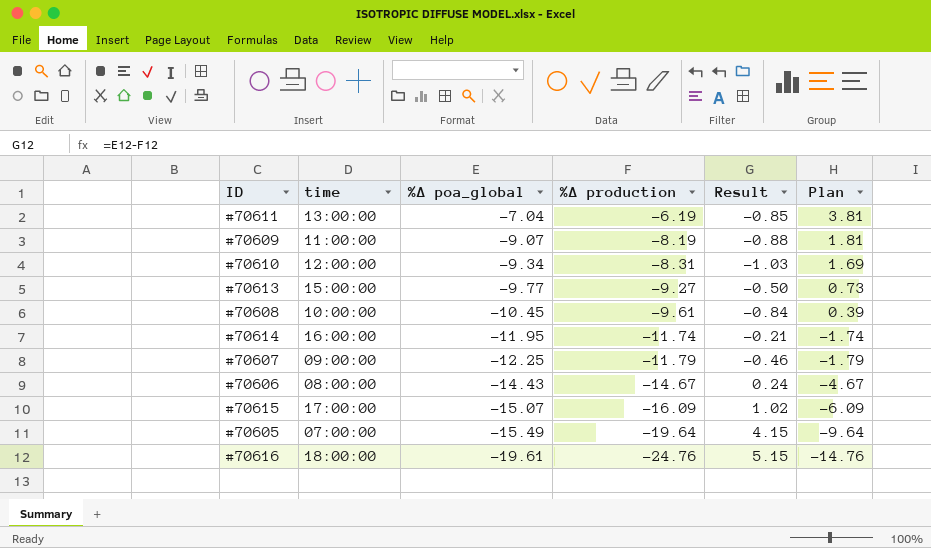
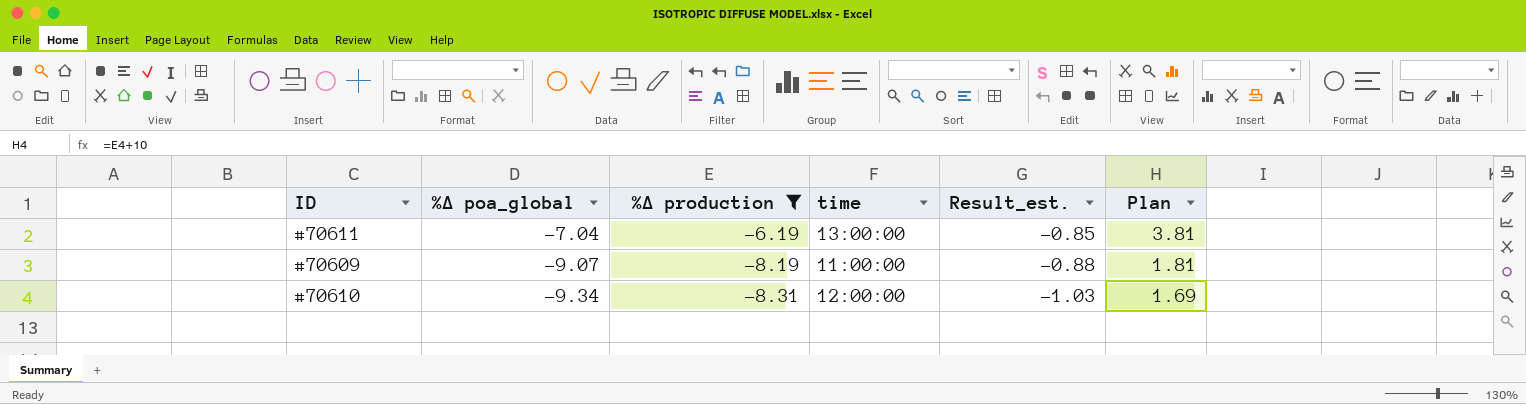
filter: none -> %Δ production >= -8.31
column time | position: 2 -> 4
column name: Result -> Result_est.

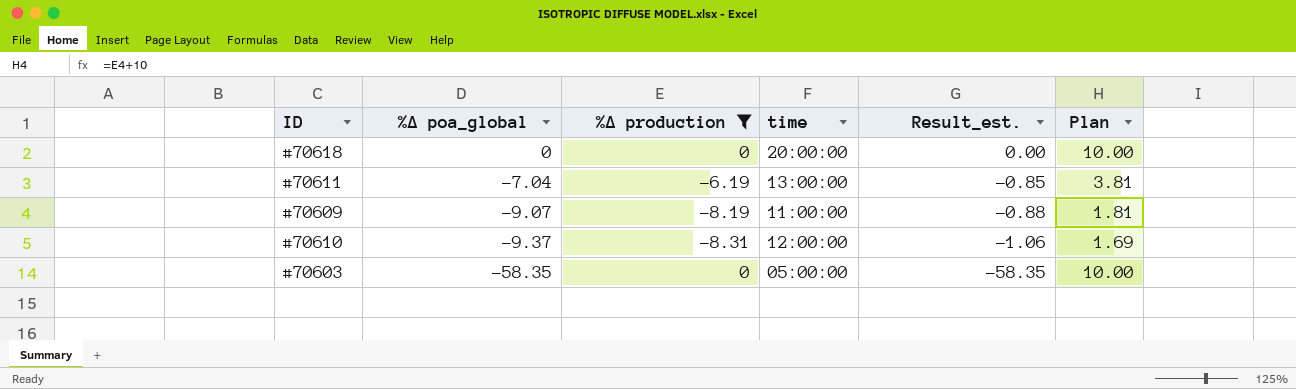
row #70618: none -> 0 | 0 | 20:00:00 | 0.00 | 10.00
#70610 | %Δ poa_global: -9.34 -> -9.37
#70610 | Result_est.: -1.03 -> -1.06
row #70603: none -> -58.35 | 0 | 05:00:00 | -58.35 | 10.00

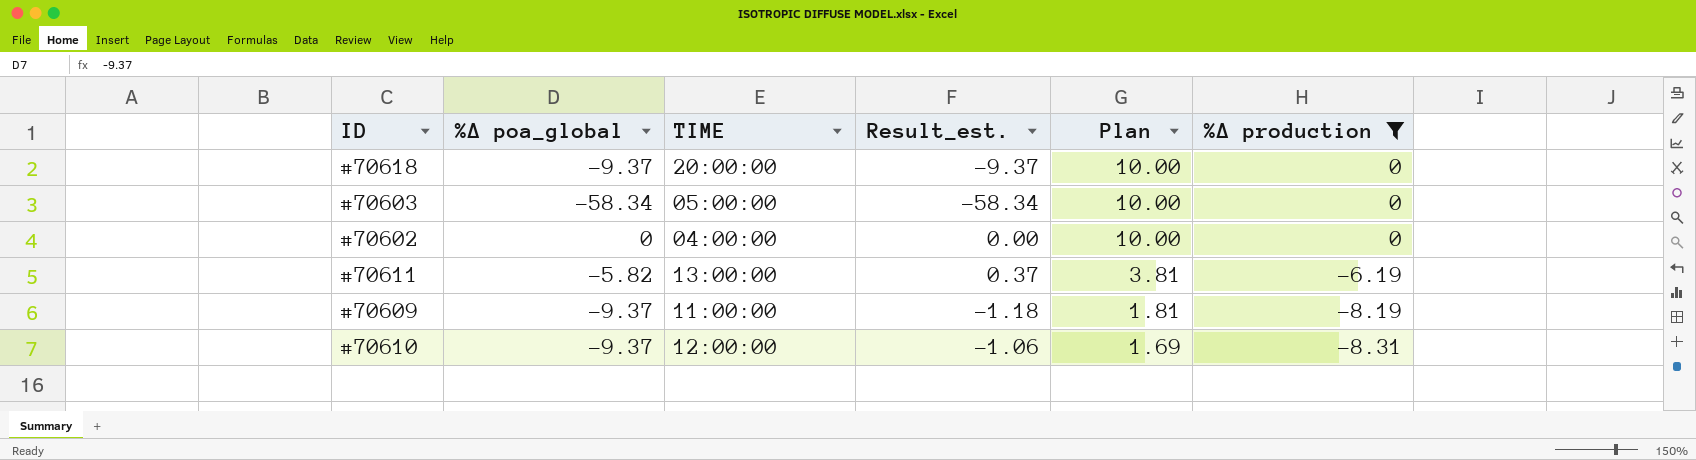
row order: %Δ poa_global descending -> Plan descending
column name: time -> TIME
column %Δ production | position: 3 -> 6
#70618 | %Δ poa_global: 0 -> -9.37
#70618 | Result_est.: 0.00 -> -9.37
#70603 | %Δ poa_global: -58.35 -> -58.34
#70603 | Result_est.: -58.35 -> -58.34
row #70602: none -> 0 | 04:00:00 | 0.00 | 10.00 | 0
#70611 | %Δ poa_global: -7.04 -> -5.82
#70611 | Result_est.: -0.85 -> 0.37
#70609 | %Δ poa_global: -9.07 -> -9.37
#70609 | Result_est.: -0.88 -> -1.18

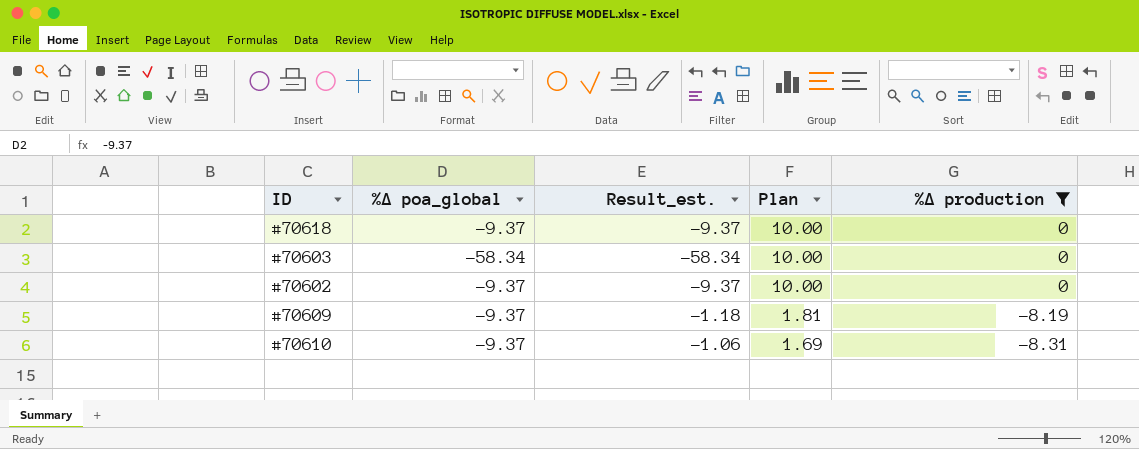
column TIME | position: 3 -> none
row #70611: -5.82 | 13:00:00 | 0.37 | 3.81 | -6.19 -> none
#70602 | %Δ poa_global: 0 -> -9.37
#70602 | Result_est.: 0.00 -> -9.37

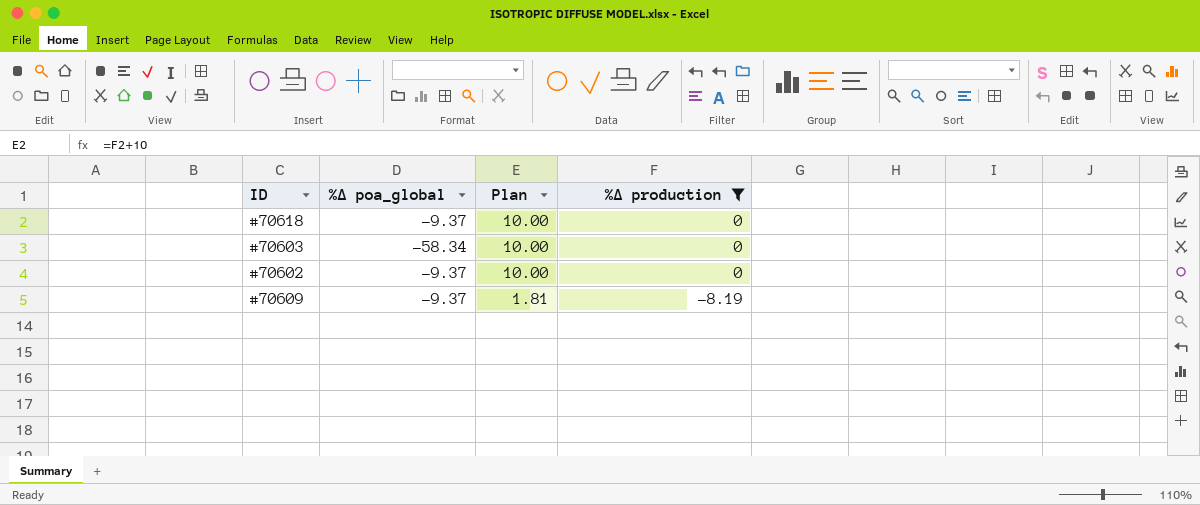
column Result_est. | formula: [%Δ poa_global] - [%Δ production] -> none
row #70610: -9.37 | -1.06 | 1.69 | -8.31 -> none

